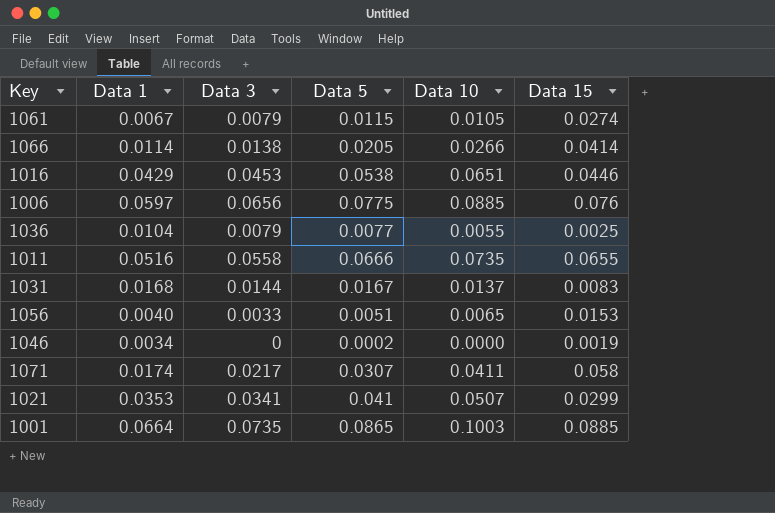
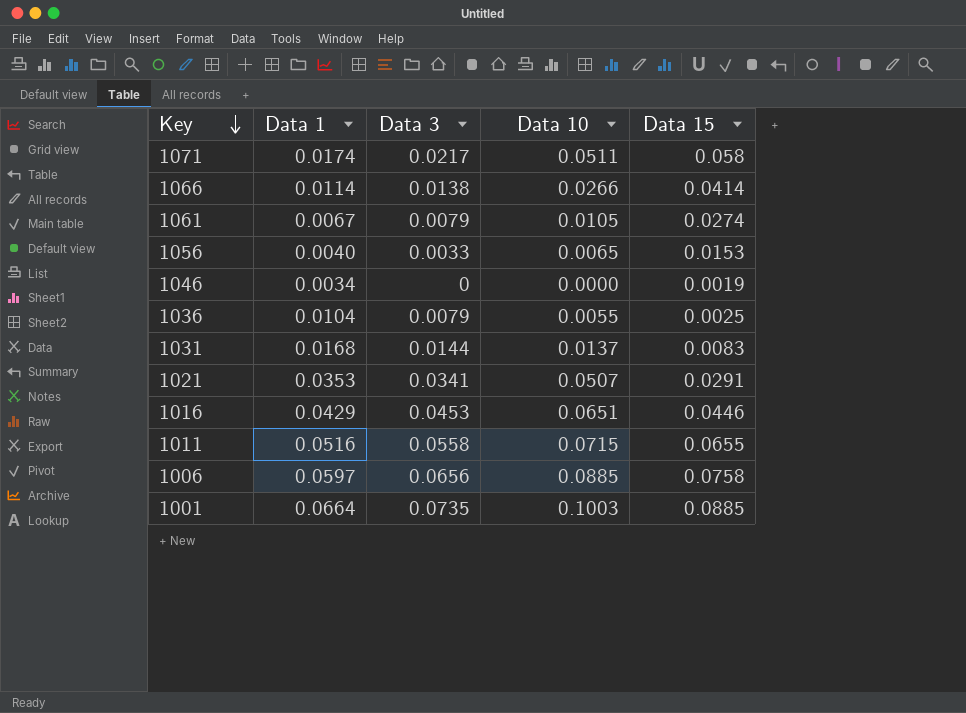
row order: none -> Key descending
column Data 5 | position: 4 -> none
1071 | Data 10: 0.0411 -> 0.0511
1021 | Data 15: 0.0299 -> 0.0291
1011 | Data 10: 0.0735 -> 0.0715
1006 | Data 15: 0.076 -> 0.0758

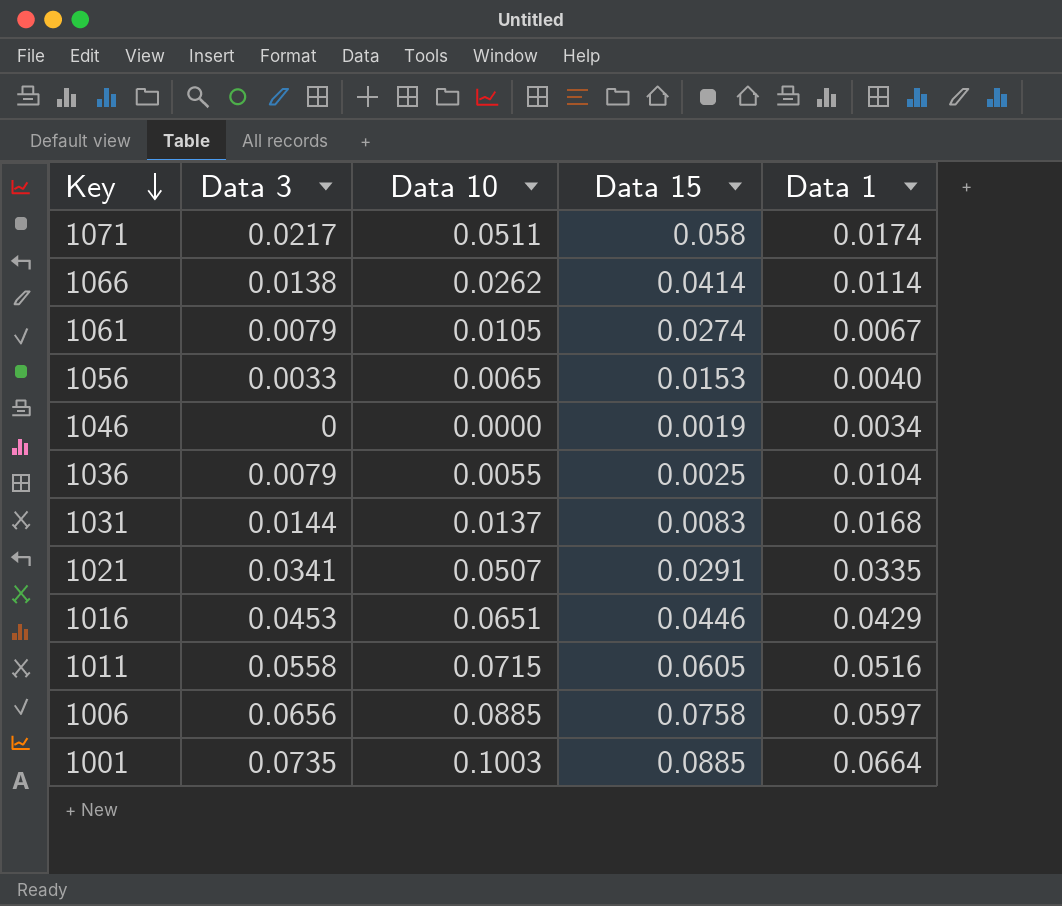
column Data 1 | position: 2 -> 5
1066 | Data 10: 0.0266 -> 0.0262
1021 | Data 1: 0.0353 -> 0.0335
1011 | Data 15: 0.0655 -> 0.0605

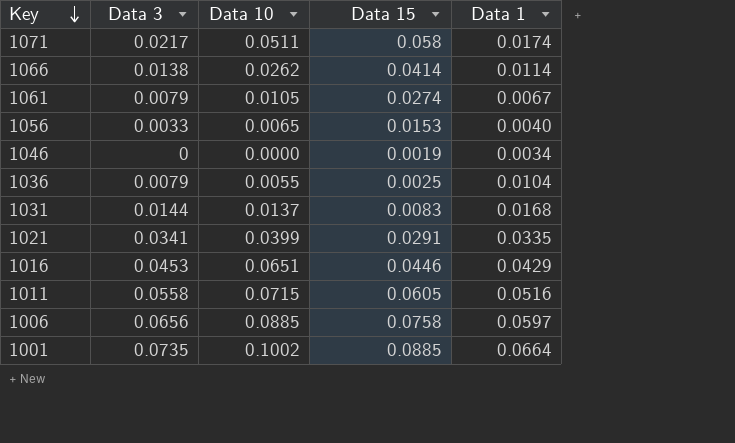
1021 | Data 10: 0.0507 -> 0.0399
1001 | Data 10: 0.1003 -> 0.1002

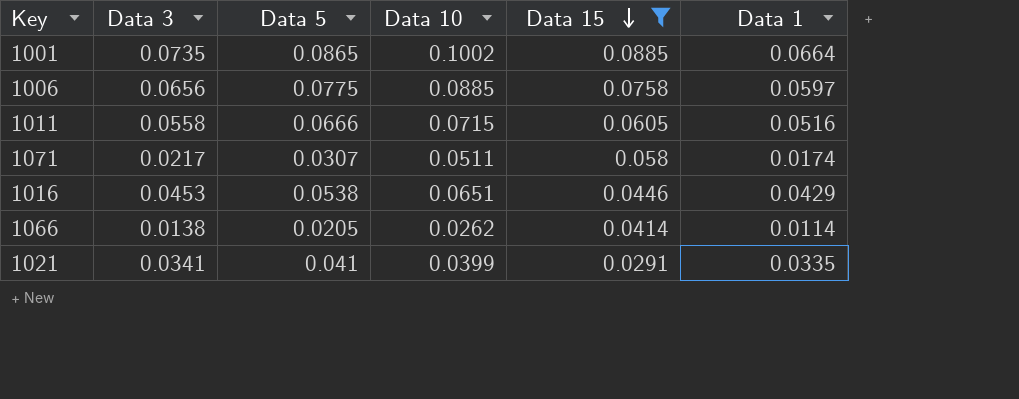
filter: none -> Data 15 >= 0.0291
row order: Key descending -> Data 15 descending
column Data 5 | position: none -> 3

